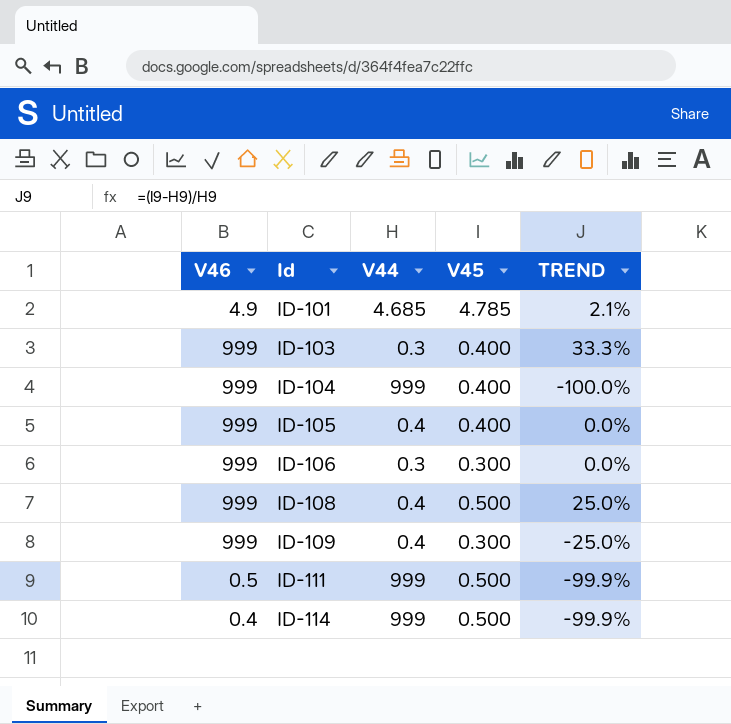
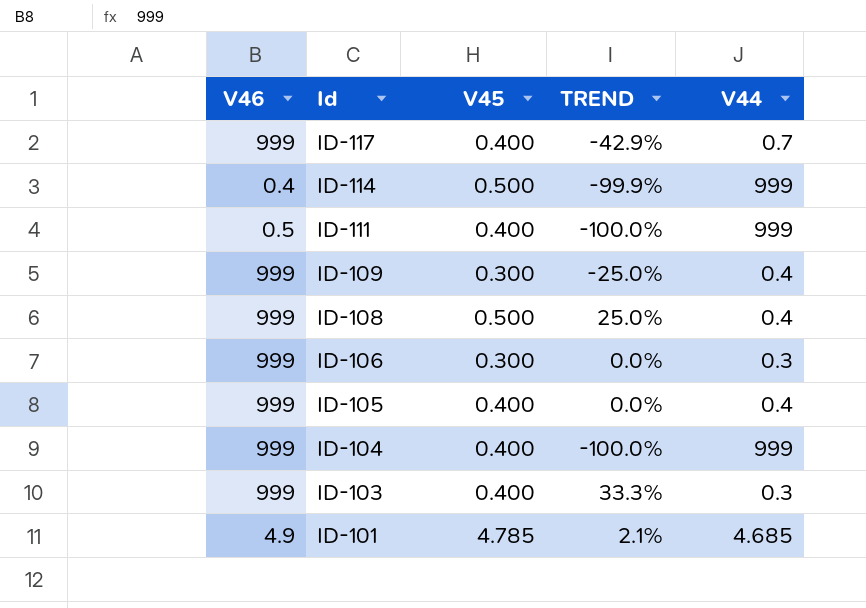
row order: Id ascending -> Id descending
column V44 | position: 3 -> 5
row ID-117: none -> 999 | 0.400 | -42.9% | 0.7
ID-111 | V45: 0.500 -> 0.400
ID-111 | TREND: -99.9% -> -100.0%

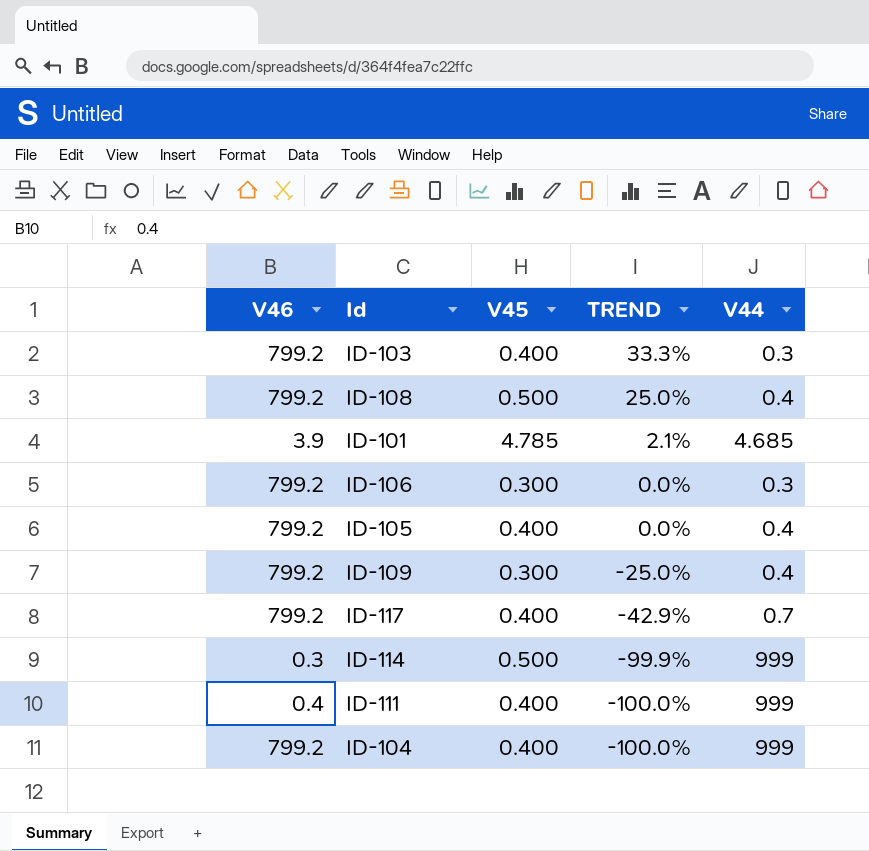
row order: Id descending -> TREND descending
ID-103 | V46: 999 -> 799.2
ID-108 | V46: 999 -> 799.2
ID-101 | V46: 4.9 -> 3.9
ID-106 | V46: 999 -> 799.2
ID-105 | V46: 999 -> 799.2
ID-109 | V46: 999 -> 799.2
ID-117 | V46: 999 -> 799.2
ID-114 | V46: 0.4 -> 0.3
ID-111 | V46: 0.5 -> 0.4
ID-104 | V46: 999 -> 799.2

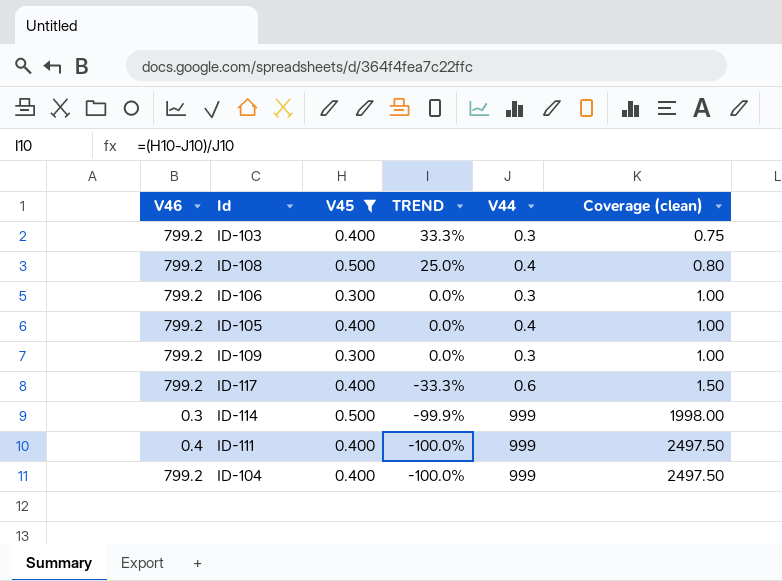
filter: none -> V45 != 4.785
column Coverage (clean) | formula: none -> [V44] / [V45]
ID-109 | TREND: -25.0% -> 0.0%
ID-109 | V44: 0.4 -> 0.3
ID-117 | TREND: -42.9% -> -33.3%
ID-117 | V44: 0.7 -> 0.6

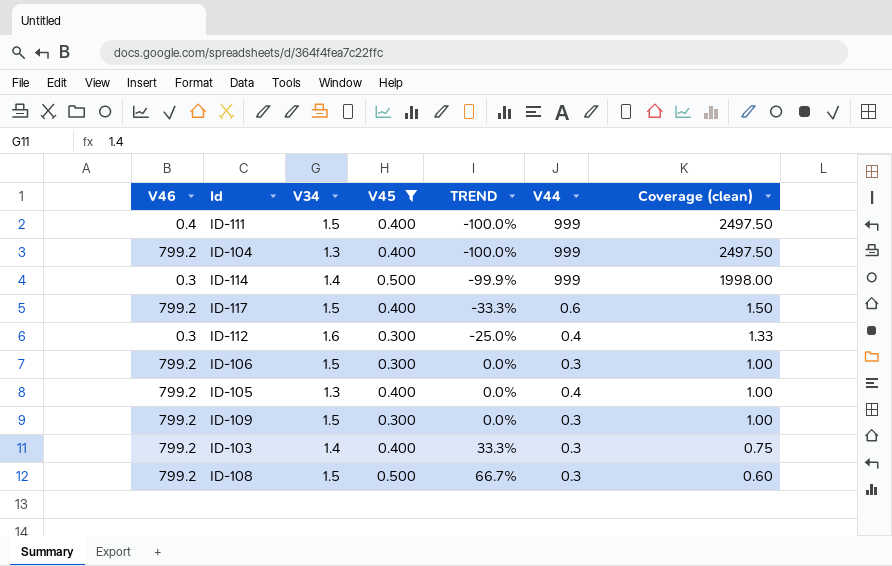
row order: TREND descending -> TREND ascending
column V34 | position: none -> 3
row ID-112: none -> 0.3 | 1.6 | 0.300 | -25.0% | 0.4 | 1.33
ID-108 | TREND: 25.0% -> 66.7%
ID-108 | V44: 0.4 -> 0.3
ID-108 | Coverage (clean): 0.80 -> 0.60

